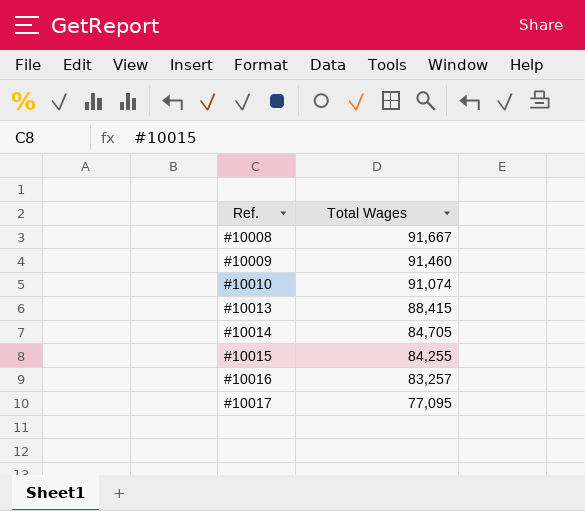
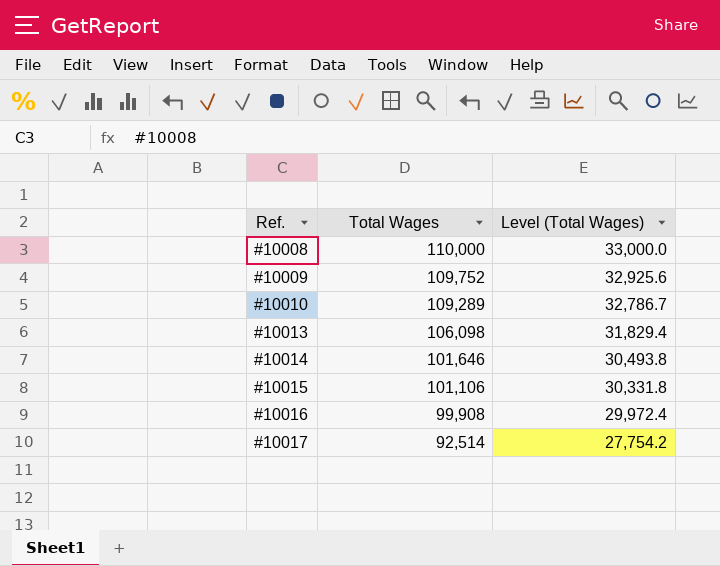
column Level (Total Wages) | formula: none -> [Total Wages] * 0.3
#10008 | Total Wages: 91,667 -> 110,000
#10009 | Total Wages: 91,460 -> 109,752
#10010 | Total Wages: 91,074 -> 109,289
#10013 | Total Wages: 88,415 -> 106,098
#10014 | Total Wages: 84,705 -> 101,646
#10015 | Total Wages: 84,255 -> 101,106
#10016 | Total Wages: 83,257 -> 99,908
#10017 | Total Wages: 77,095 -> 92,514

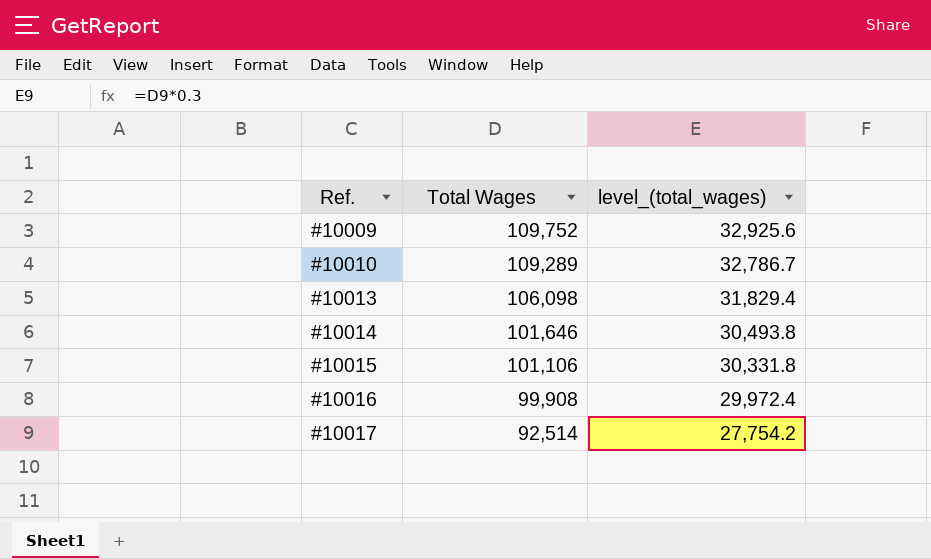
column name: Level (Total Wages) -> level_(total_wages)
row #10008: 110,000 | 33,000.0 -> none

